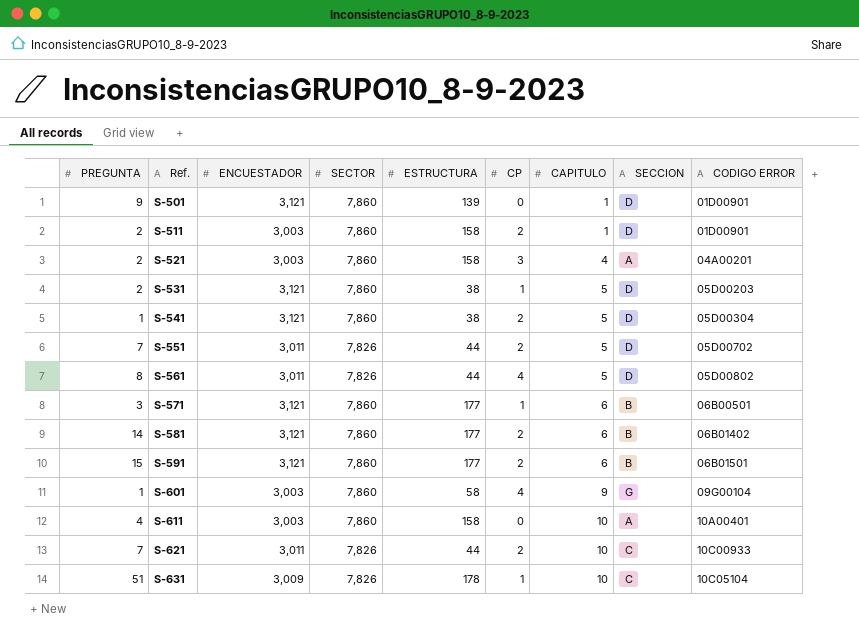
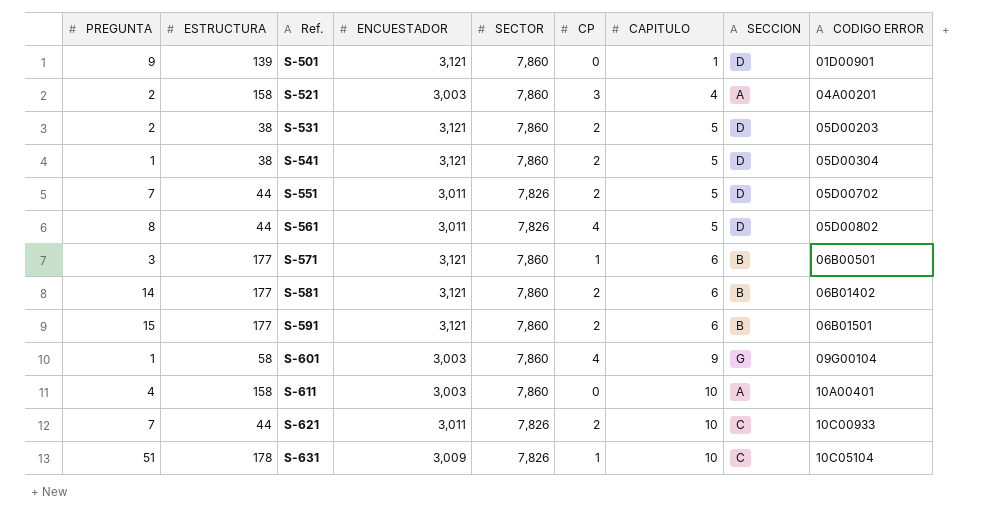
column ESTRUCTURA | position: 5 -> 2
row S-511: 2 | 3,003 | 7,860 | 158 | 2 | 1 | D | 01D00901 -> none
S-531 | CP: 1 -> 2

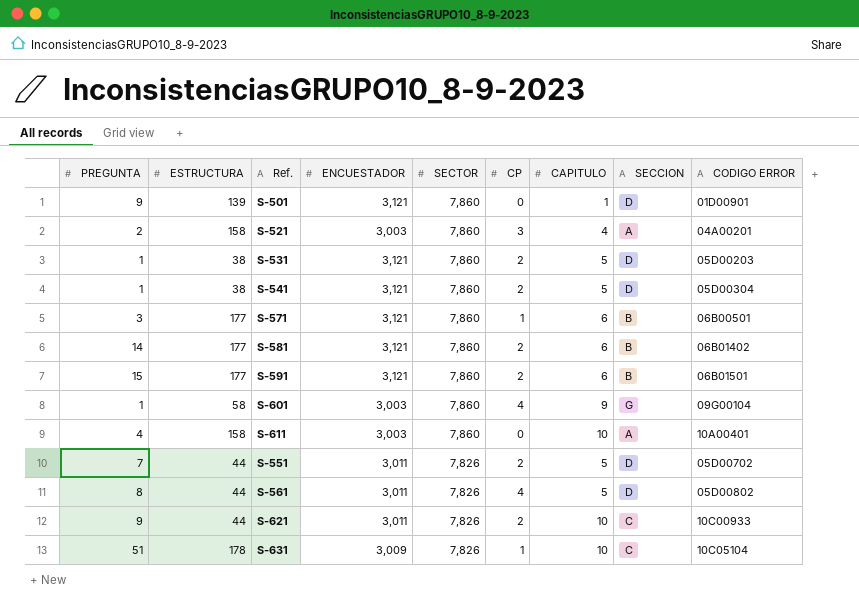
row order: Ref. ascending -> SECTOR descending
S-531 | PREGUNTA: 2 -> 1
S-621 | PREGUNTA: 7 -> 9

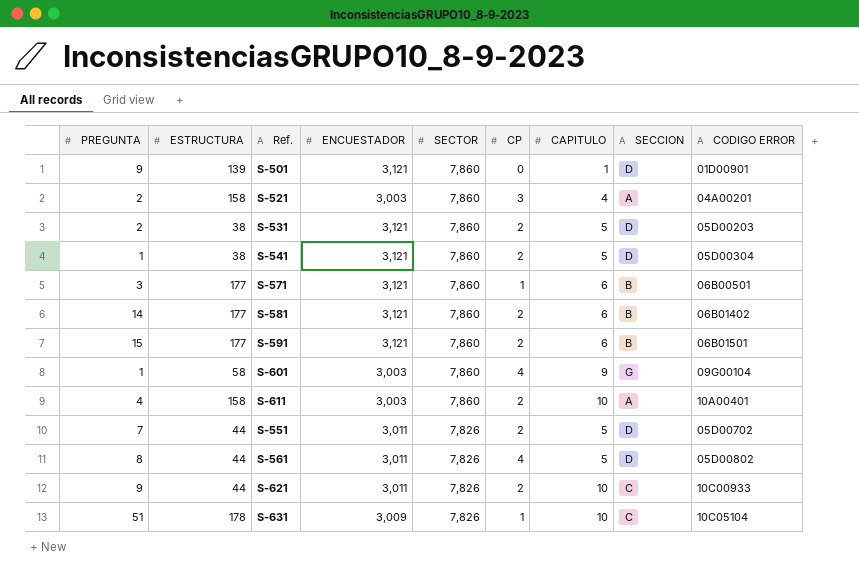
S-531 | PREGUNTA: 1 -> 2
S-611 | CP: 0 -> 2

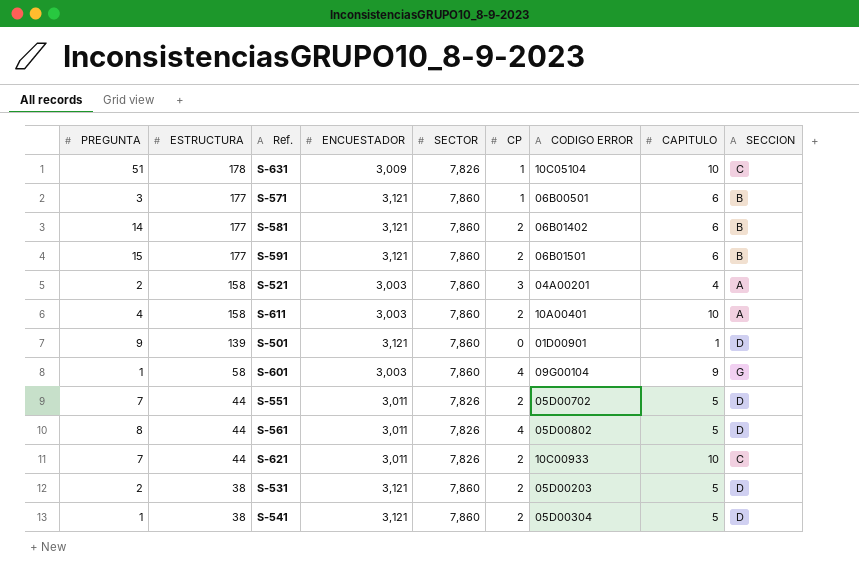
row order: SECTOR descending -> ESTRUCTURA descending
column CODIGO ERROR | position: 9 -> 7
S-621 | PREGUNTA: 9 -> 7

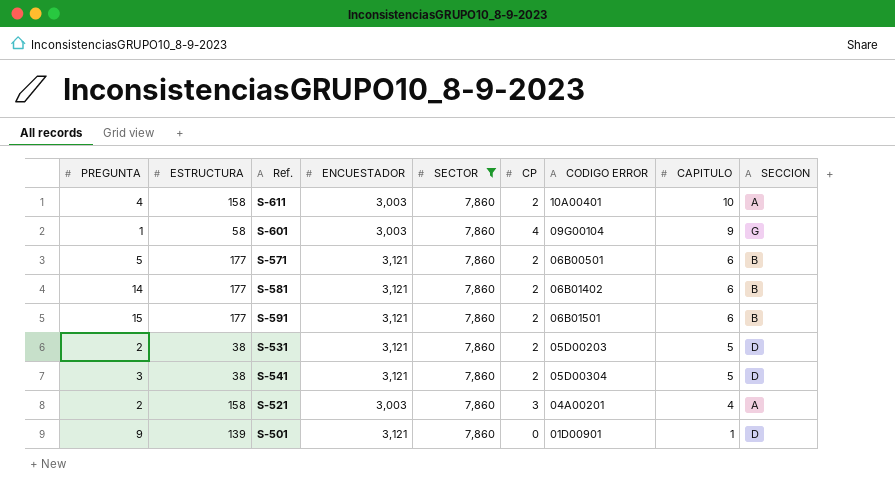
filter: none -> SECTOR = 7,860
row order: ESTRUCTURA descending -> CAPITULO descending
S-571 | PREGUNTA: 3 -> 5
S-571 | CP: 1 -> 2
S-541 | PREGUNTA: 1 -> 3

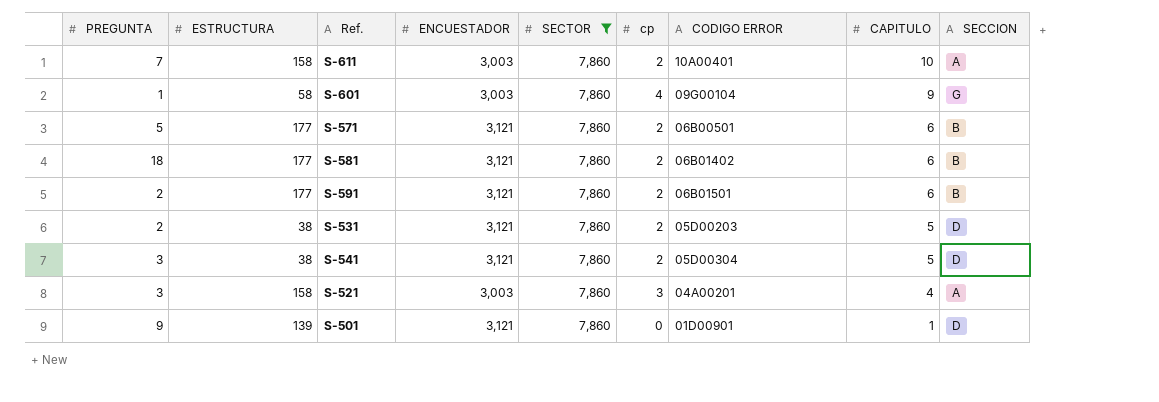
column name: CP -> cp
S-611 | PREGUNTA: 4 -> 7
S-581 | PREGUNTA: 14 -> 18
S-591 | PREGUNTA: 15 -> 2
S-521 | PREGUNTA: 2 -> 3

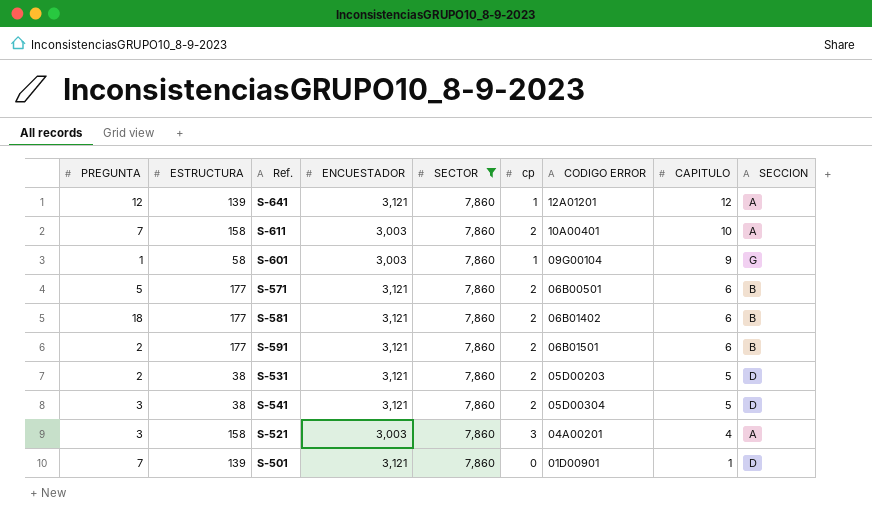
row S-641: none -> 12 | 139 | 3,121 | 7,860 | 1 | 12A01201 | 12 | A
S-601 | cp: 4 -> 1
S-501 | PREGUNTA: 9 -> 7

